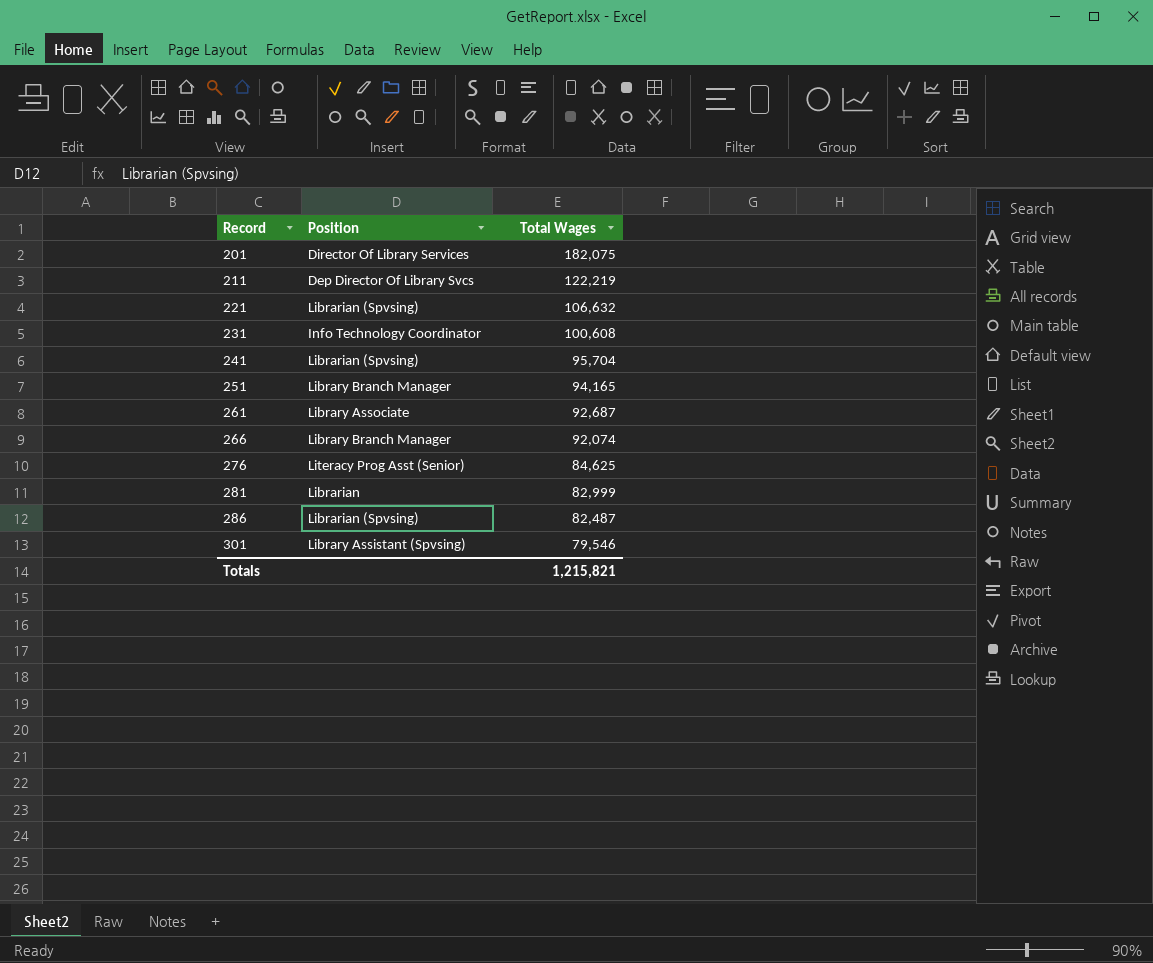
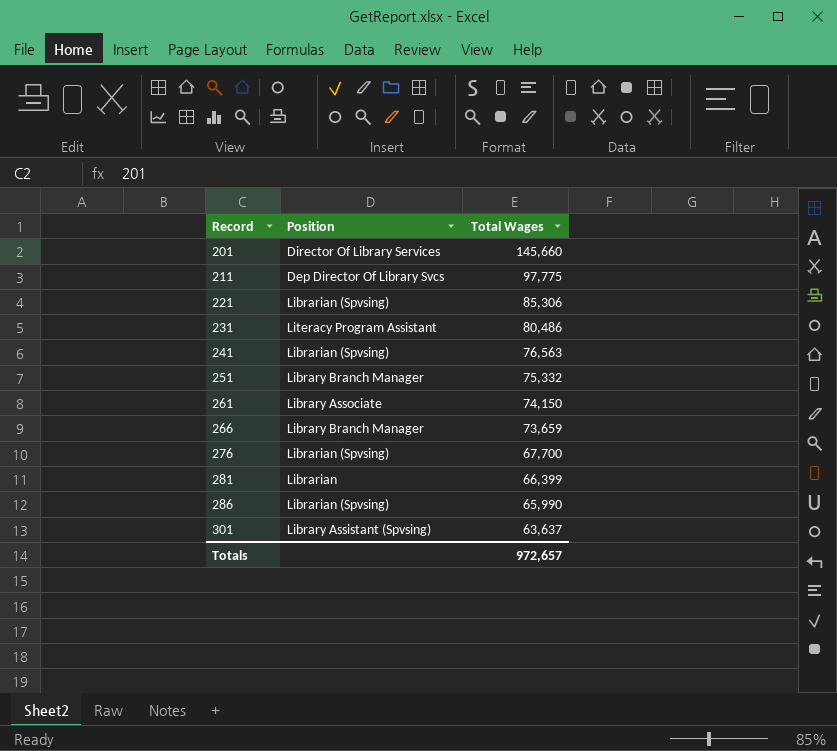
201 | Total Wages: 182,075 -> 145,660
211 | Total Wages: 122,219 -> 97,775
221 | Total Wages: 106,632 -> 85,306
231 | Position: Info Technology Coordinator -> Literacy Program Assistant
231 | Total Wages: 100,608 -> 80,486
241 | Total Wages: 95,704 -> 76,563
251 | Total Wages: 94,165 -> 75,332
261 | Total Wages: 92,687 -> 74,150
266 | Total Wages: 92,074 -> 73,659
276 | Position: Literacy Prog Asst (Senior) -> Librarian (Spvsing)
276 | Total Wages: 84,625 -> 67,700
281 | Total Wages: 82,999 -> 66,399
286 | Total Wages: 82,487 -> 65,990
301 | Total Wages: 79,546 -> 63,637
Totals | Total Wages: 1,215,821 -> 972,657

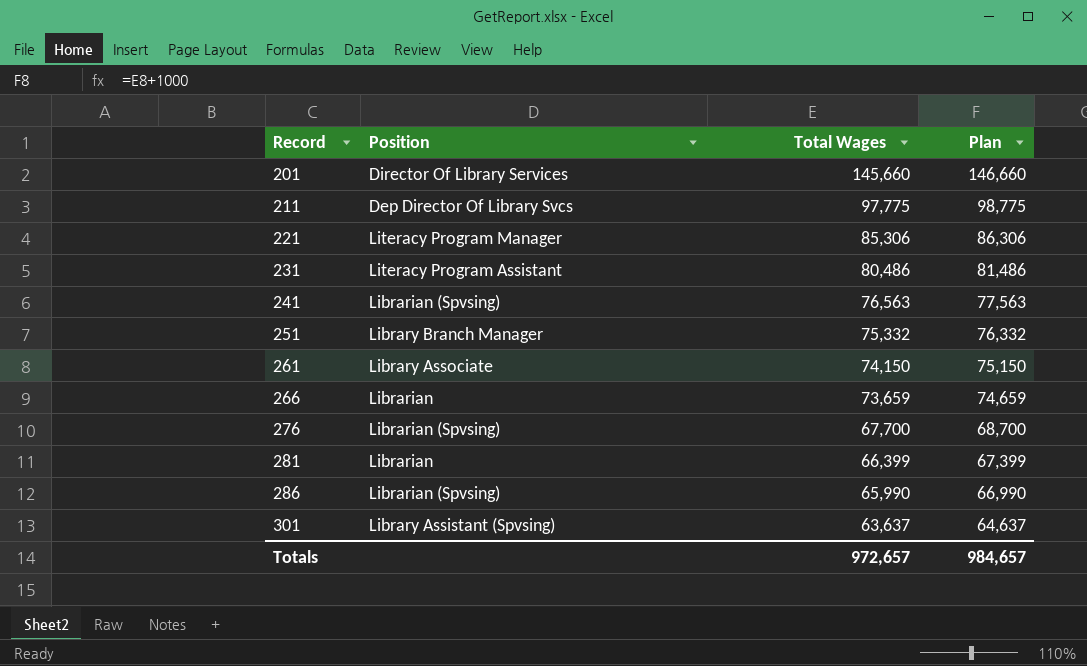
column Plan | formula: none -> [Total Wages] + 1000
221 | Position: Librarian (Spvsing) -> Literacy Program Manager
266 | Position: Library Branch Manager -> Librarian

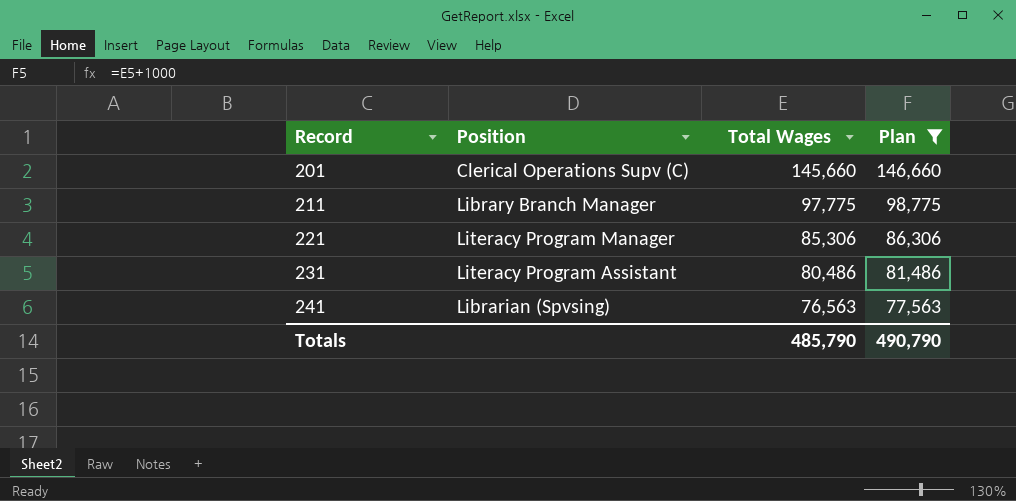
filter: none -> Plan >= 77,563
201 | Position: Director Of Library Services -> Clerical Operations Supv (C)
211 | Position: Dep Director Of Library Svcs -> Library Branch Manager
Totals | Total Wages: 972,657 -> 485,790
Totals | Plan: 984,657 -> 490,790

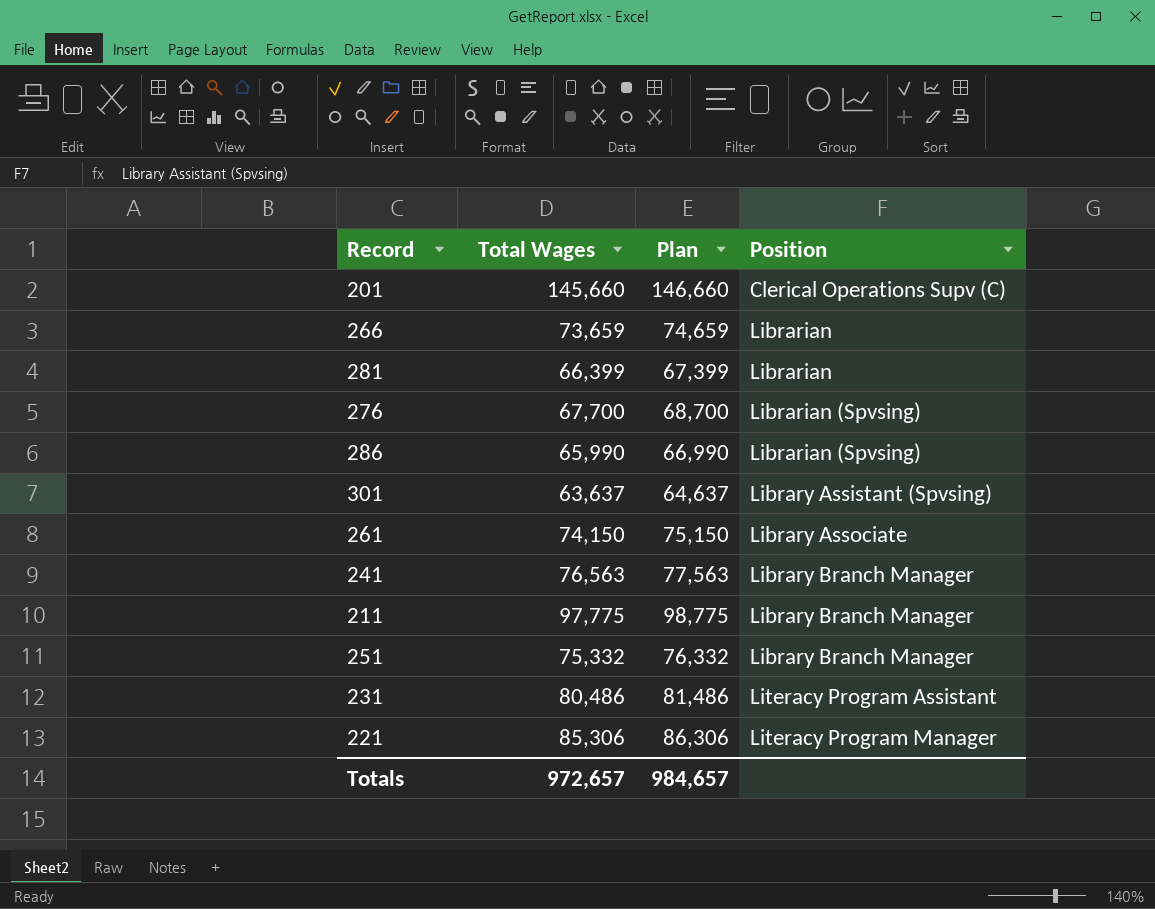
filter: Plan >= 77,563 -> none
row order: Record ascending -> Position ascending
column Position | position: 2 -> 4
241 | Position: Librarian (Spvsing) -> Library Branch Manager
Totals | Total Wages: 485,790 -> 972,657
Totals | Plan: 490,790 -> 984,657

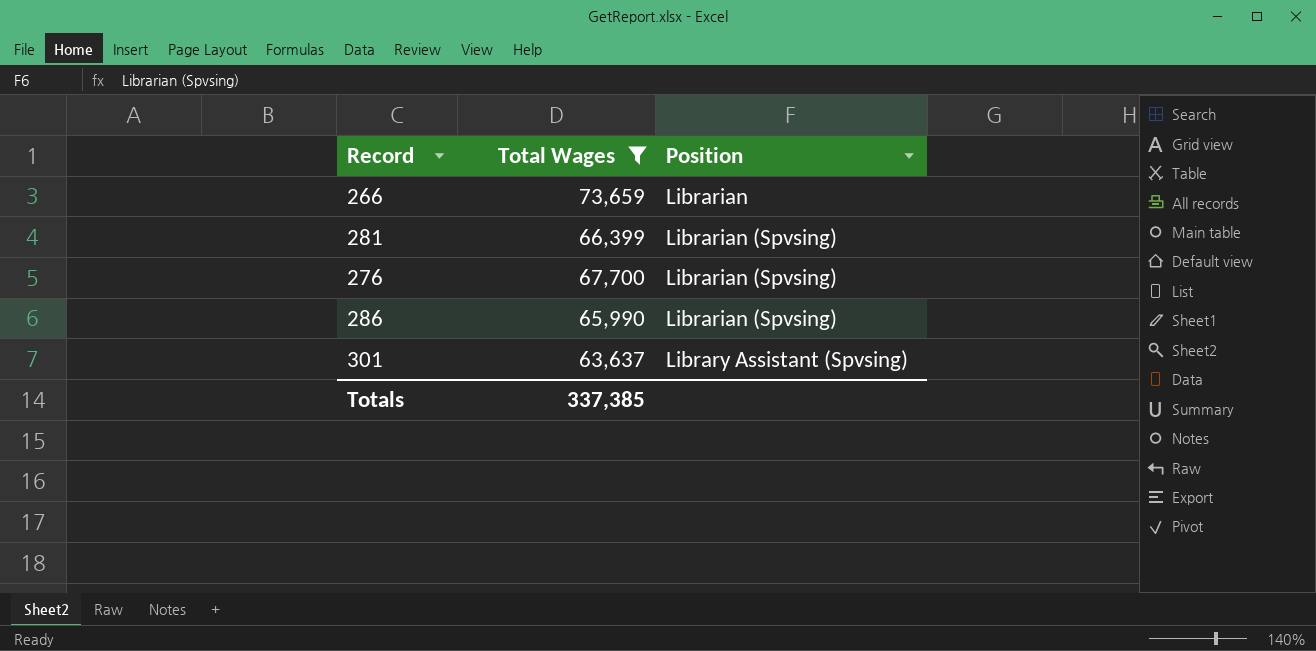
filter: none -> Total Wages <= 73,659
column Plan | formula: [Total Wages] + 1000 -> none
281 | Position: Librarian -> Librarian (Spvsing)
Totals | Total Wages: 972,657 -> 337,385

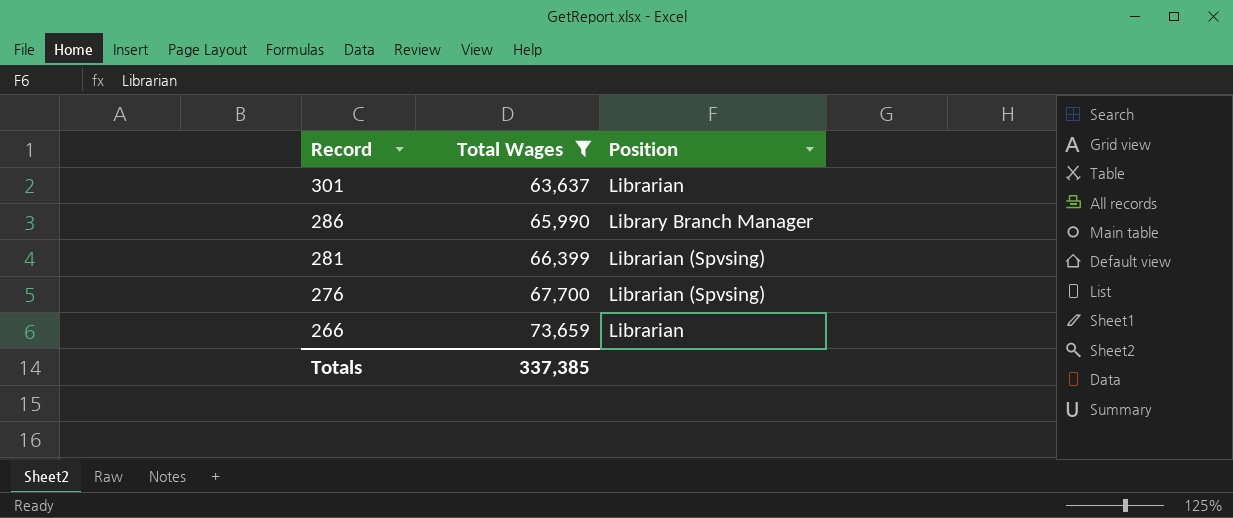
row order: Position ascending -> Record descending
301 | Position: Library Assistant (Spvsing) -> Librarian
286 | Position: Librarian (Spvsing) -> Library Branch Manager

